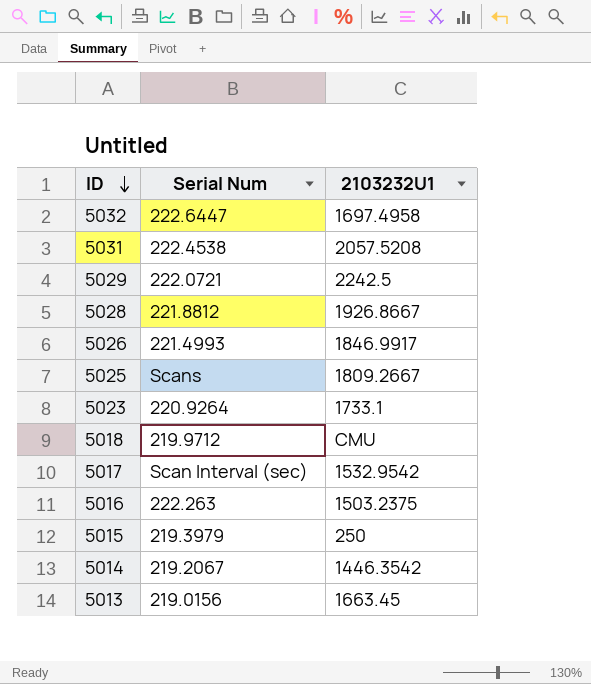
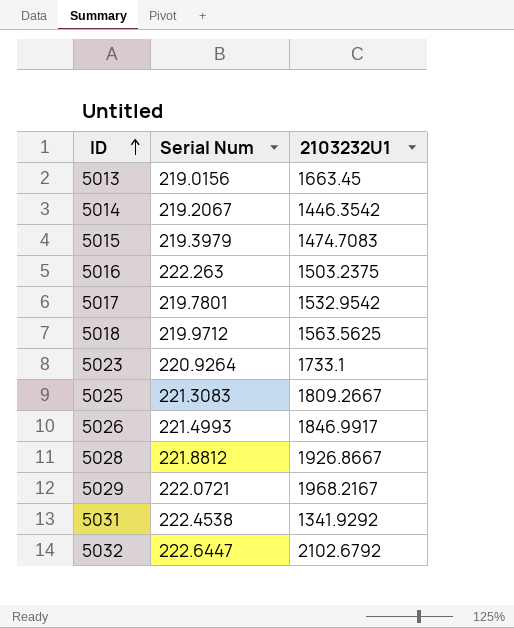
row order: ID descending -> ID ascending
5015 | 2103232U1: 250 -> 1474.7083
5017 | Serial Num: Scan Interval (sec) -> 219.7801
5018 | 2103232U1: CMU -> 1563.5625
5025 | Serial Num: Scans -> 221.3083
5029 | 2103232U1: 2242.5 -> 1968.2167
5031 | 2103232U1: 2057.5208 -> 1341.9292
5032 | 2103232U1: 1697.4958 -> 2102.6792

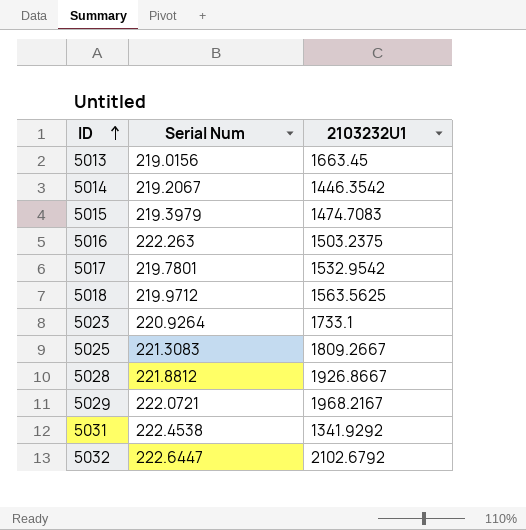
row 5026: 221.4993 | 1846.9917 -> none

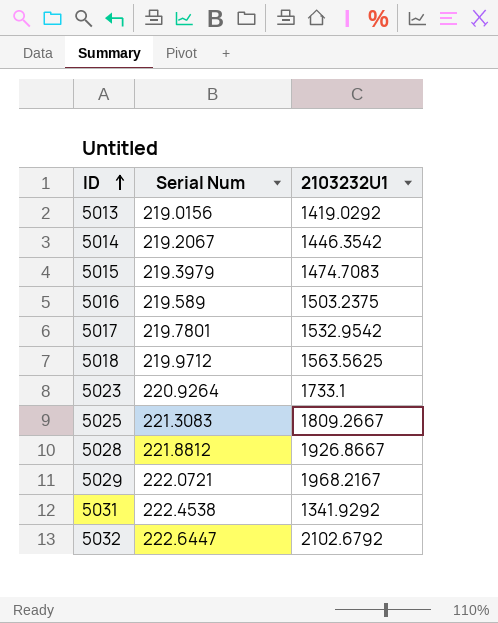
5013 | 2103232U1: 1663.45 -> 1419.0292
5016 | Serial Num: 222.263 -> 219.589

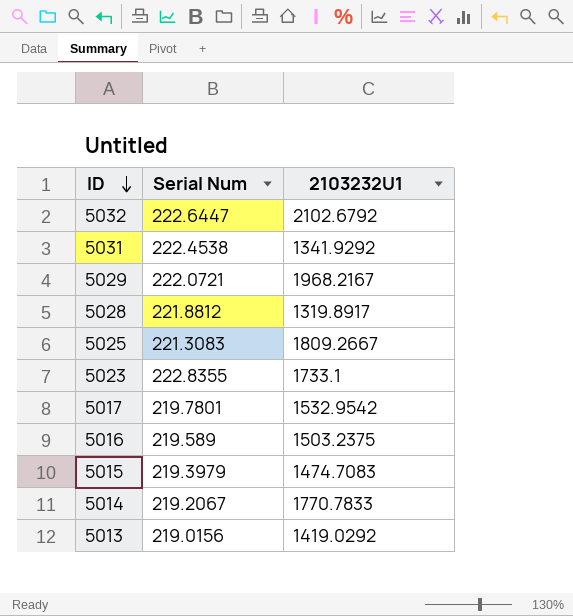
row order: ID ascending -> ID descending
row 5018: 219.9712 | 1563.5625 -> none
5028 | 2103232U1: 1926.8667 -> 1319.8917
5023 | Serial Num: 220.9264 -> 222.8355
5014 | 2103232U1: 1446.3542 -> 1770.7833

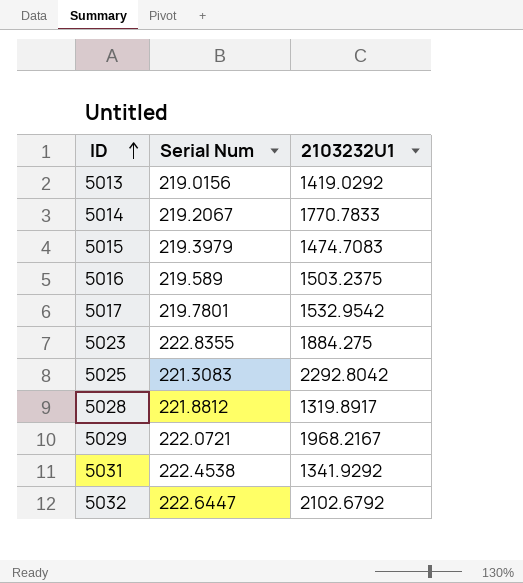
row order: ID descending -> ID ascending
5023 | 2103232U1: 1733.1 -> 1884.275
5025 | 2103232U1: 1809.2667 -> 2292.8042

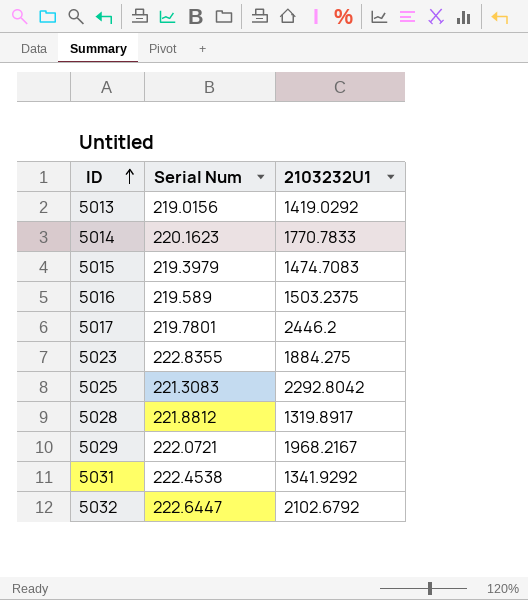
5014 | Serial Num: 219.2067 -> 220.1623
5017 | 2103232U1: 1532.9542 -> 2446.2

